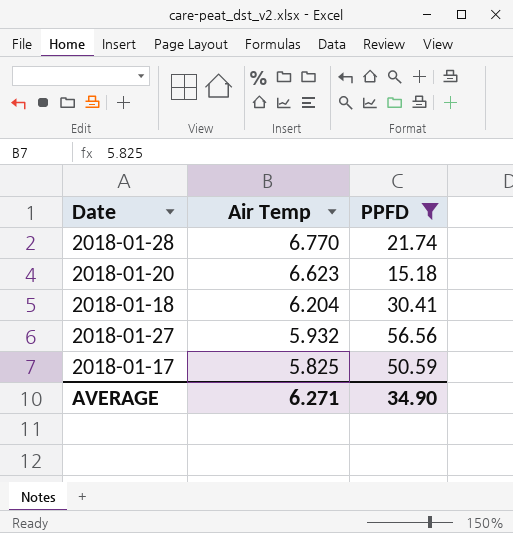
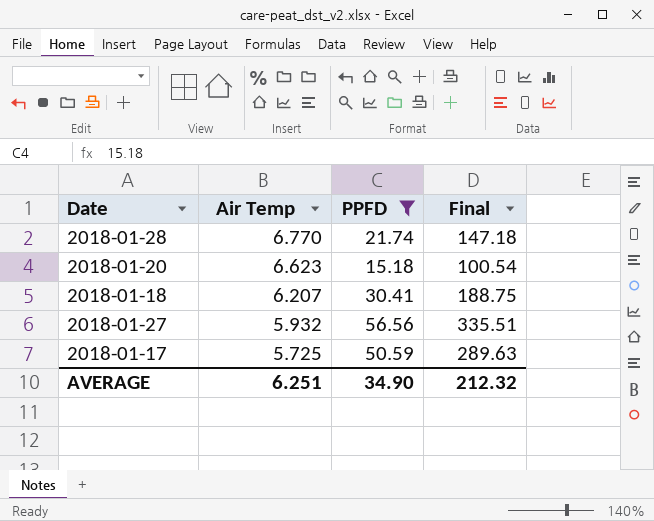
column Final | formula: none -> [Air Temp] * [PPFD]
2018-01-18 | Air Temp: 6.204 -> 6.207
2018-01-17 | Air Temp: 5.825 -> 5.725
AVERAGE | Air Temp: 6.271 -> 6.251

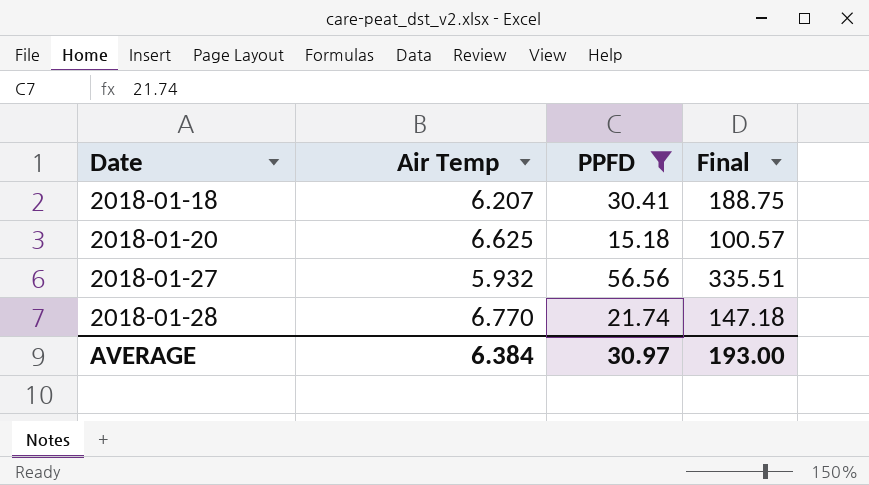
row order: Air Temp descending -> Date ascending
row 2018-01-17: 5.725 | 50.59 | 289.63 -> none
2018-01-20 | Air Temp: 6.623 -> 6.625
2018-01-20 | Final: 100.54 -> 100.57
AVERAGE | Air Temp: 6.251 -> 6.384
AVERAGE | PPFD: 34.90 -> 30.97
AVERAGE | Final: 212.32 -> 193.00

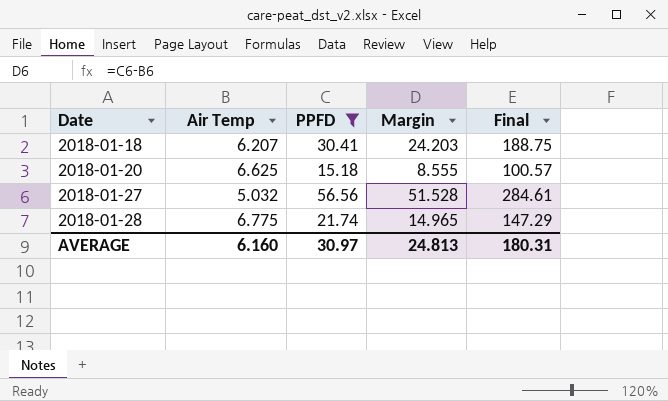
column Margin | formula: none -> [PPFD] - [Air Temp]
2018-01-27 | Air Temp: 5.932 -> 5.032
2018-01-27 | Final: 335.51 -> 284.61
2018-01-28 | Air Temp: 6.770 -> 6.775
2018-01-28 | Final: 147.18 -> 147.29
AVERAGE | Air Temp: 6.384 -> 6.160
AVERAGE | Final: 193.00 -> 180.31

